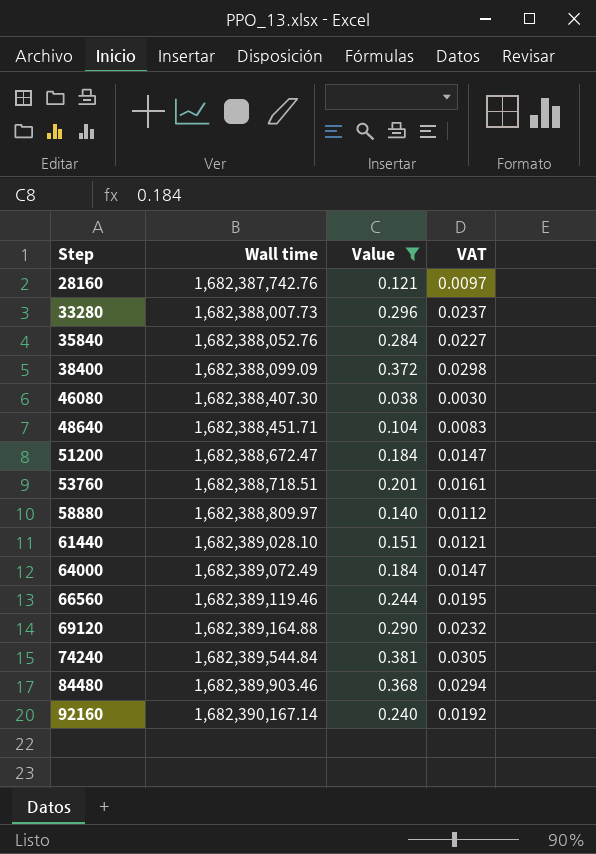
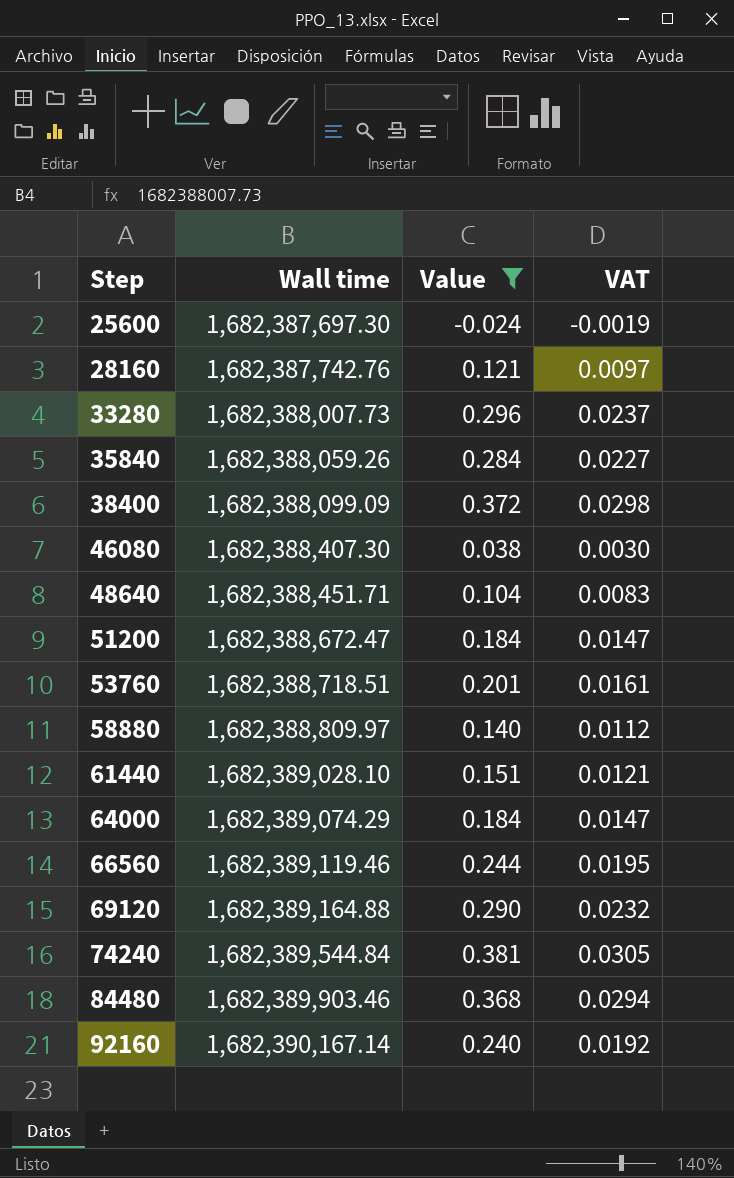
row 25600: none -> 1,682,387,697.30 | -0.024 | -0.0019
35840 | Wall time: 1,682,388,052.76 -> 1,682,388,059.26
64000 | Wall time: 1,682,389,072.49 -> 1,682,389,074.29

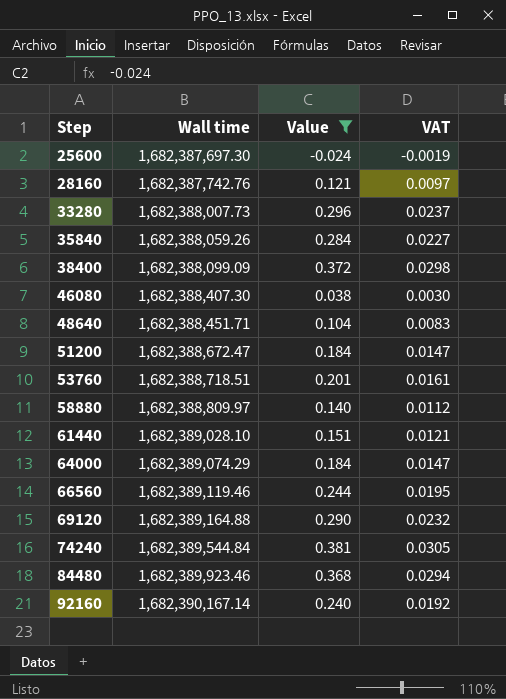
84480 | Wall time: 1,682,389,903.46 -> 1,682,389,923.46

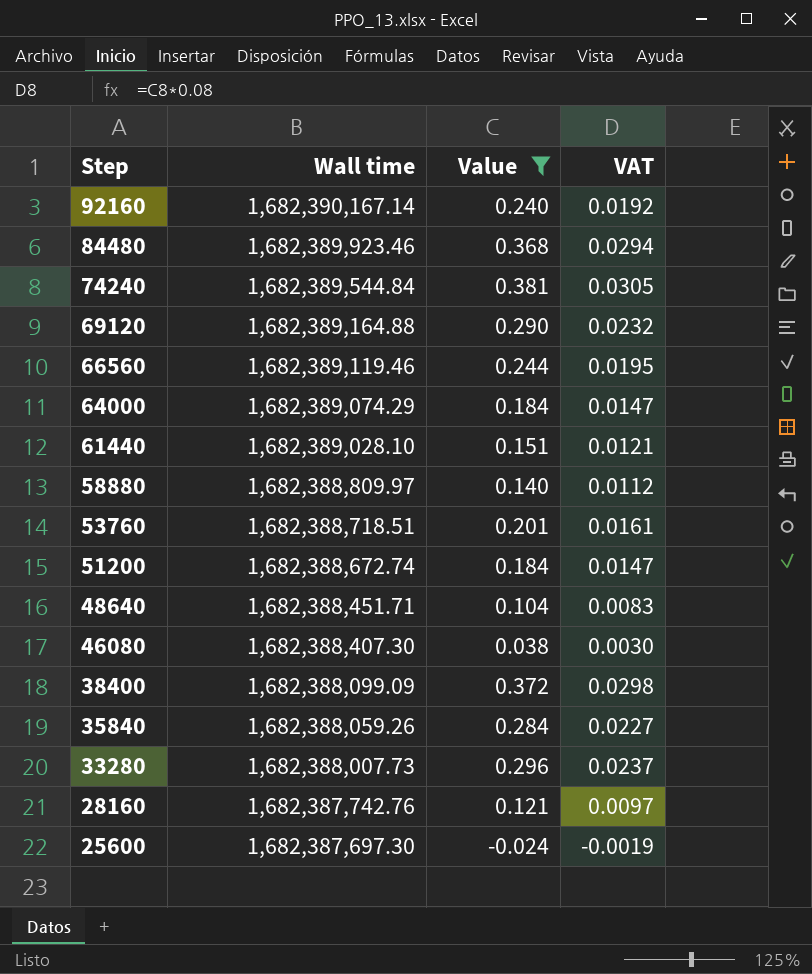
row order: Step ascending -> Step descending
51200 | Wall time: 1,682,388,672.47 -> 1,682,388,672.74

